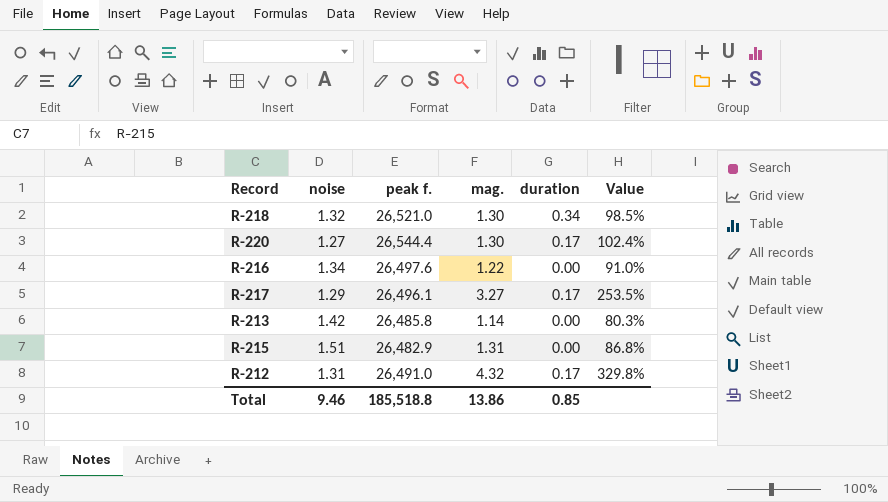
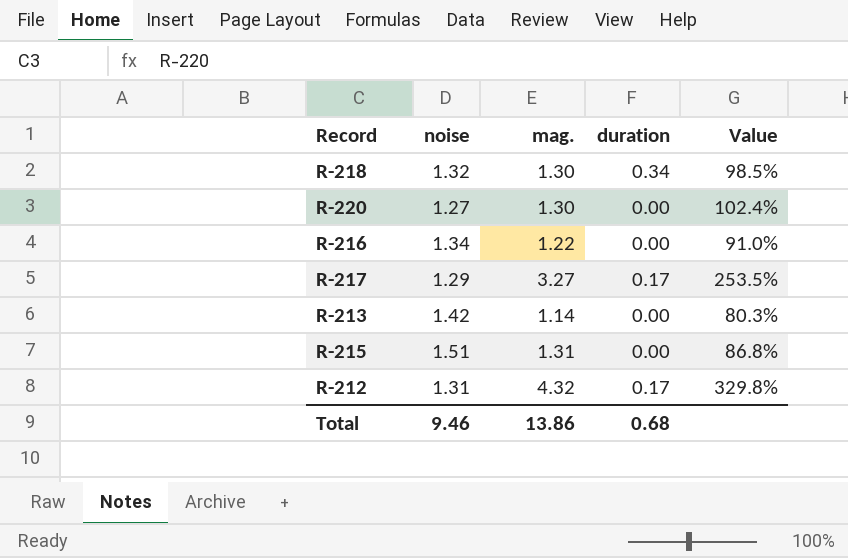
column peak f. | position: 3 -> none
R-220 | duration: 0.17 -> 0.00
Total | duration: 0.85 -> 0.68

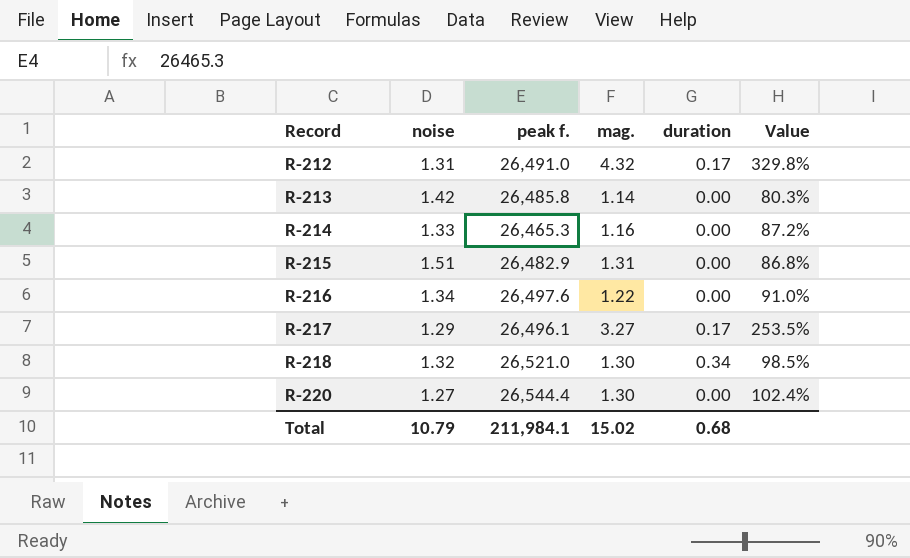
row order: none -> Record ascending
column peak f. | position: none -> 3
row R-214: none -> 1.33 | 26,465.3 | 1.16 | 0.00 | 87.2%
Total | noise: 9.46 -> 10.79
Total | mag.: 13.86 -> 15.02

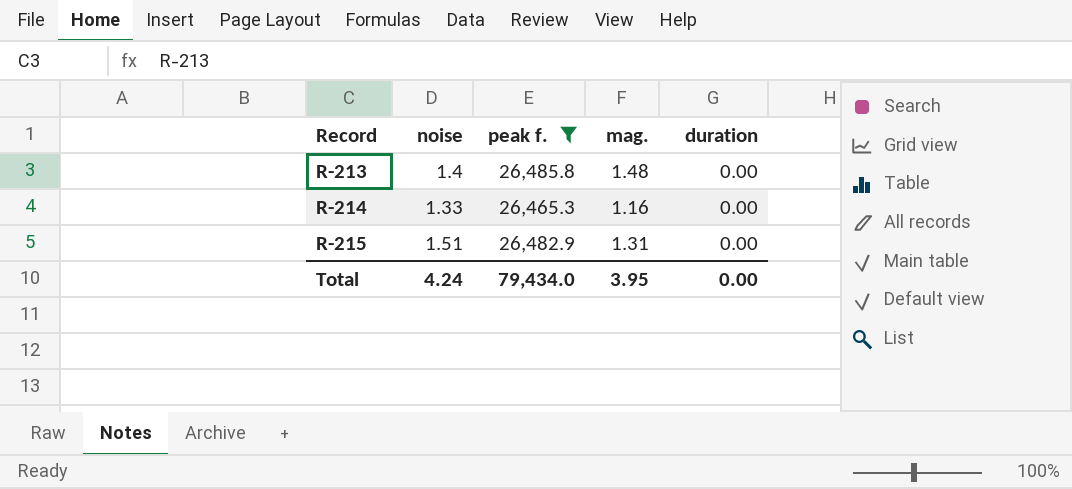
filter: none -> peak f. <= 26,485.8
column Value | formula: [mag.] / [noise] -> none
R-213 | noise: 1.42 -> 1.4
R-213 | mag.: 1.14 -> 1.48
Total | noise: 10.79 -> 4.24
Total | peak f.: 211,984.1 -> 79,434.0
Total | mag.: 15.02 -> 3.95
Total | duration: 0.68 -> 0.00

